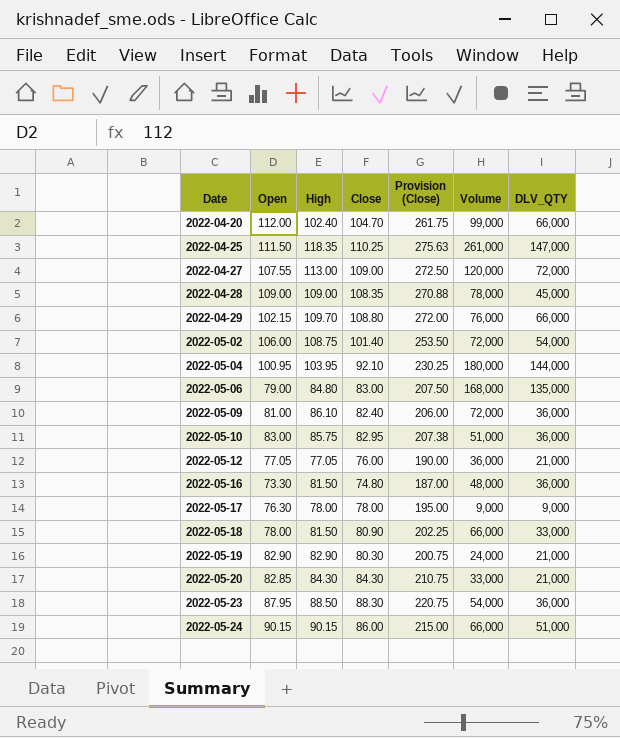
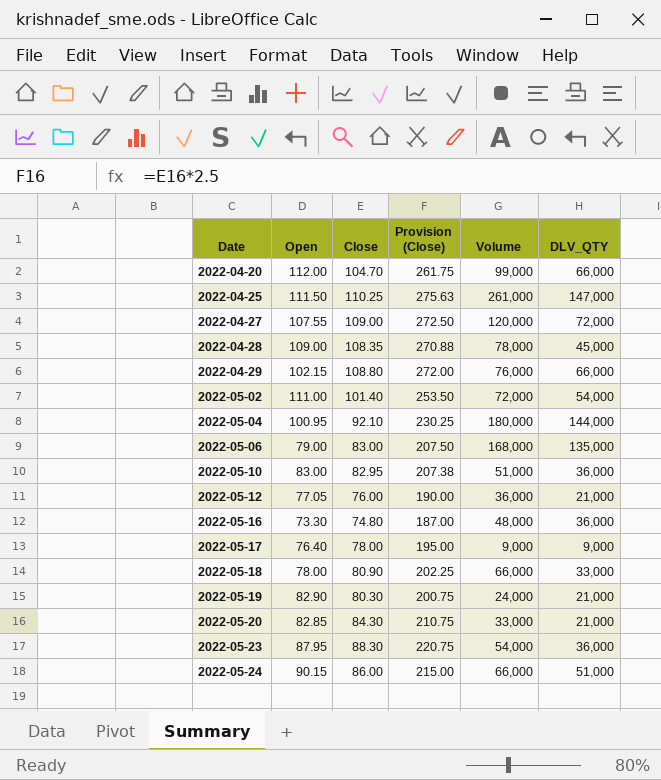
column High | position: 3 -> none
row 2022-05-09: 81.00 | 86.10 | 82.40 | 206.00 | 72,000 | 36,000 -> none
2022-05-02 | Open: 106.00 -> 111.00
2022-05-17 | Open: 76.30 -> 76.40

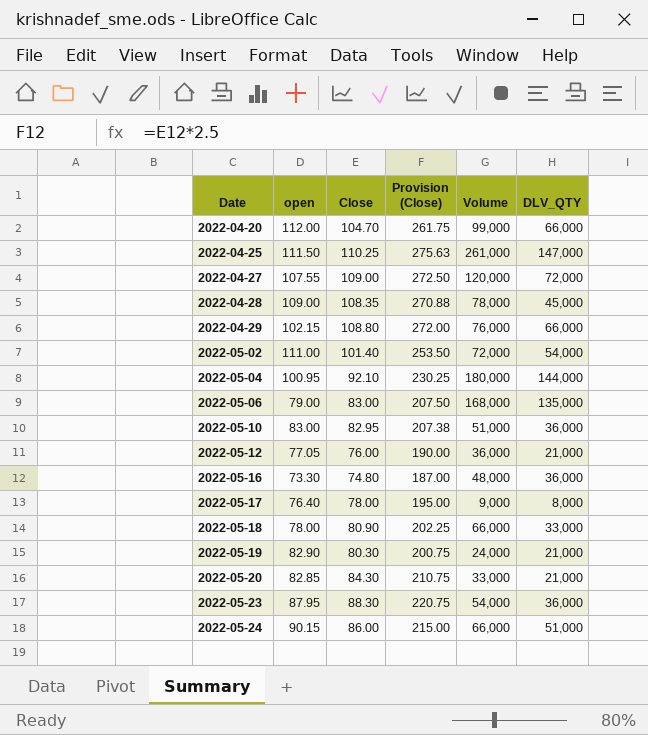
column name: Open -> open
2022-05-17 | DLV_QTY: 9,000 -> 8,000

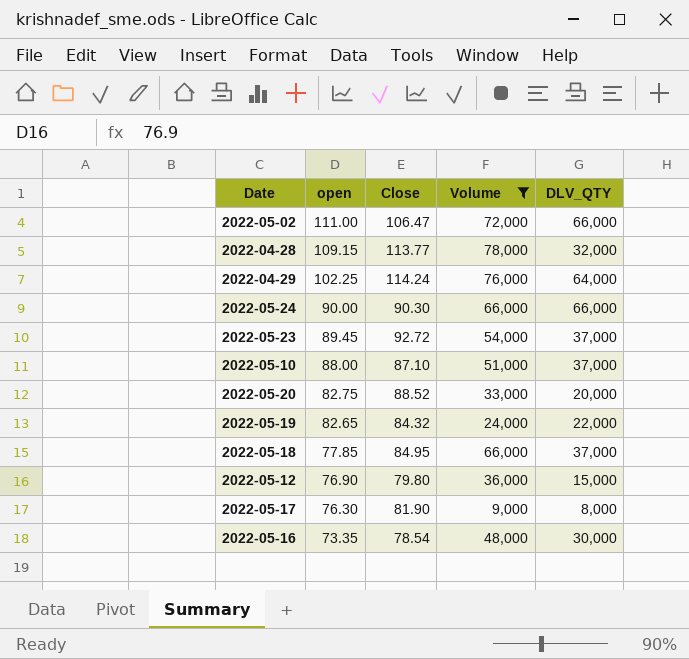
filter: none -> Volume <= 78,000
row order: Date ascending -> open descending
column Provision (Close) | formula: [Close] * 2.5 -> none
2022-05-02 | Close: 101.40 -> 106.47
2022-05-02 | DLV_QTY: 54,000 -> 66,000
2022-04-28 | open: 109.00 -> 109.15
2022-04-28 | Close: 108.35 -> 113.77
2022-04-28 | DLV_QTY: 45,000 -> 32,000
2022-04-29 | open: 102.15 -> 102.25
2022-04-29 | Close: 108.80 -> 114.24
2022-04-29 | DLV_QTY: 66,000 -> 64,000
2022-05-24 | open: 90.15 -> 90.00
2022-05-24 | Close: 86.00 -> 90.30
2022-05-24 | DLV_QTY: 51,000 -> 66,000
2022-05-23 | open: 87.95 -> 89.45
2022-05-23 | Close: 88.30 -> 92.72
2022-05-23 | DLV_QTY: 36,000 -> 37,000
2022-05-10 | open: 83.00 -> 88.00
2022-05-10 | Close: 82.95 -> 87.10
2022-05-10 | DLV_QTY: 36,000 -> 37,000
2022-05-20 | open: 82.85 -> 82.75
2022-05-20 | Close: 84.30 -> 88.52
2022-05-20 | DLV_QTY: 21,000 -> 20,000
2022-05-19 | open: 82.90 -> 82.65
2022-05-19 | Close: 80.30 -> 84.32
2022-05-19 | DLV_QTY: 21,000 -> 22,000
2022-05-18 | open: 78.00 -> 77.85
2022-05-18 | Close: 80.90 -> 84.95
2022-05-18 | DLV_QTY: 33,000 -> 37,000
2022-05-12 | open: 77.05 -> 76.90
2022-05-12 | Close: 76.00 -> 79.80
2022-05-12 | DLV_QTY: 21,000 -> 15,000
2022-05-17 | open: 76.40 -> 76.30
2022-05-17 | Close: 78.00 -> 81.90
2022-05-16 | open: 73.30 -> 73.35
2022-05-16 | Close: 74.80 -> 78.54
2022-05-16 | DLV_QTY: 36,000 -> 30,000

